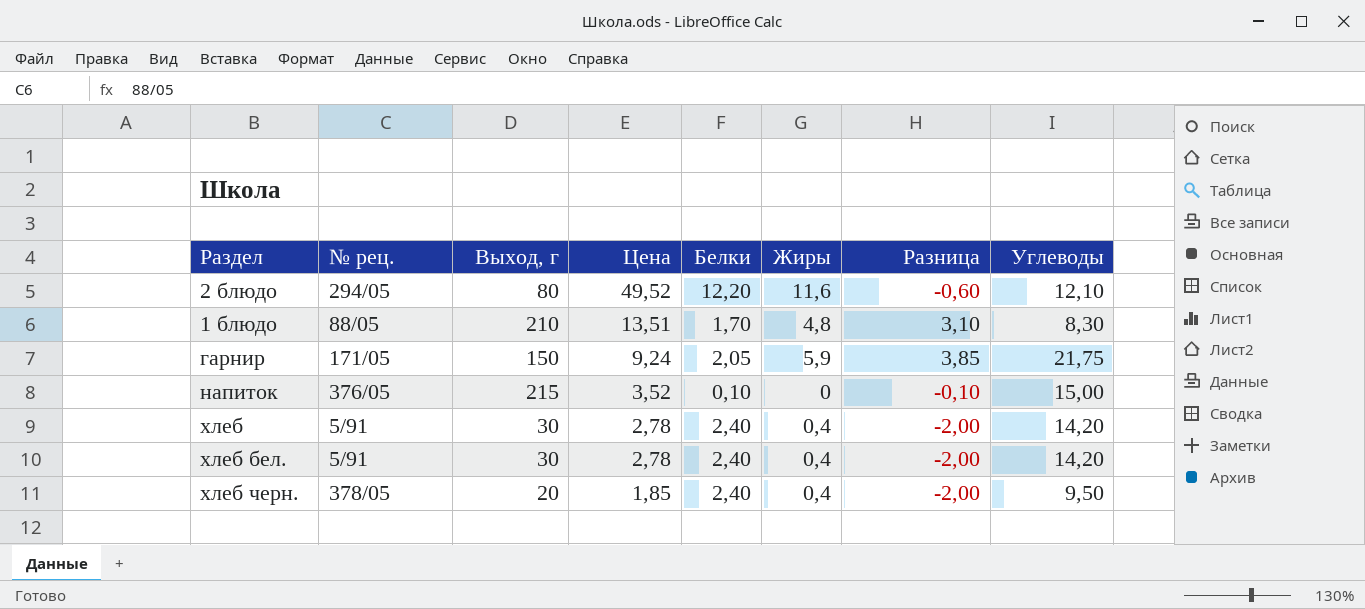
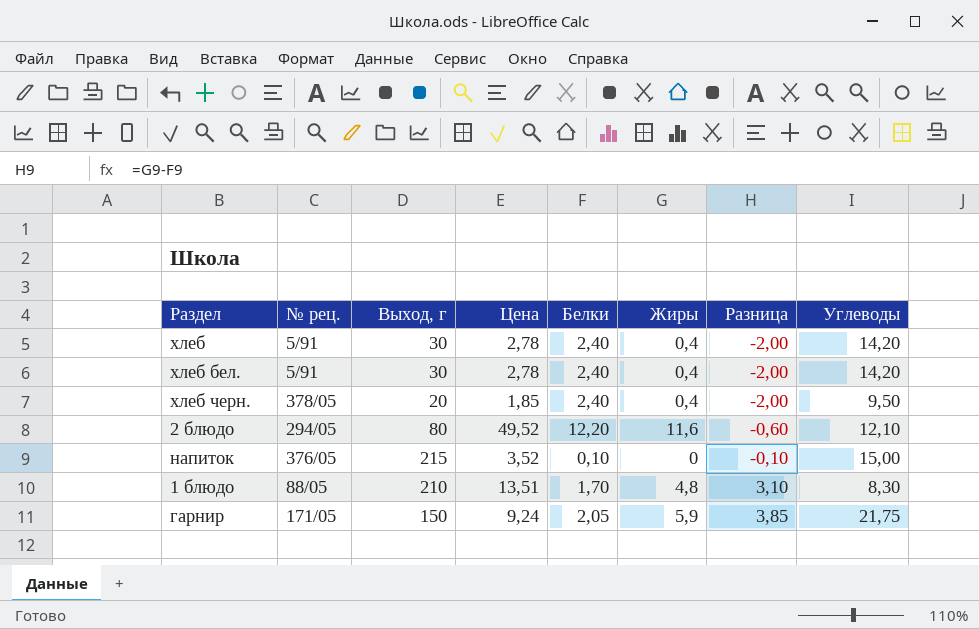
row order: Цена descending -> Разница ascending

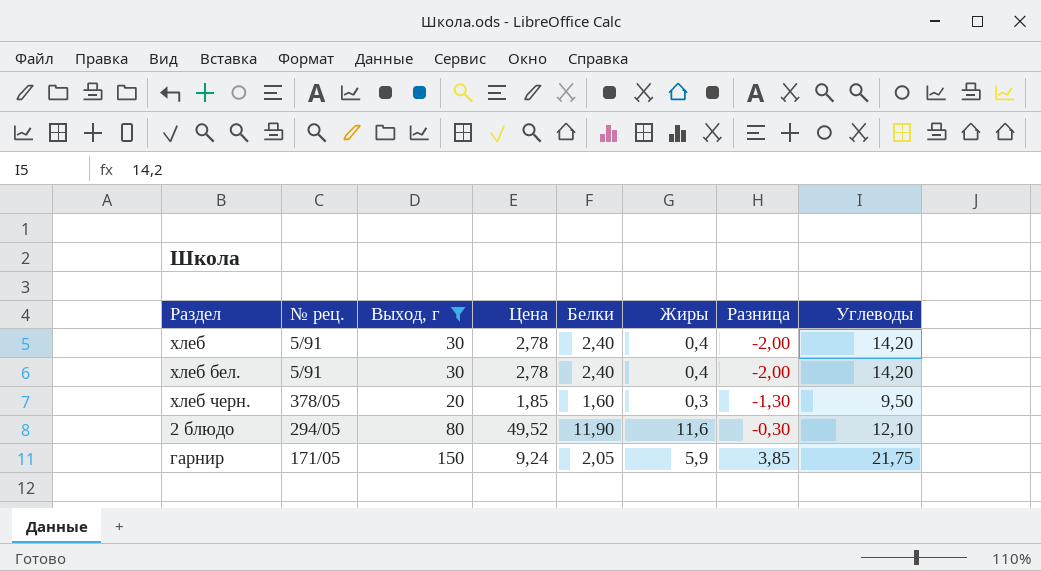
filter: none -> Выход, г <= 150
хлеб черн. | Белки: 2,40 -> 1,60
хлеб черн. | Жиры: 0,4 -> 0,3
хлеб черн. | Разница: -2,00 -> -1,30
2 блюдо | Белки: 12,20 -> 11,90
2 блюдо | Разница: -0,60 -> -0,30

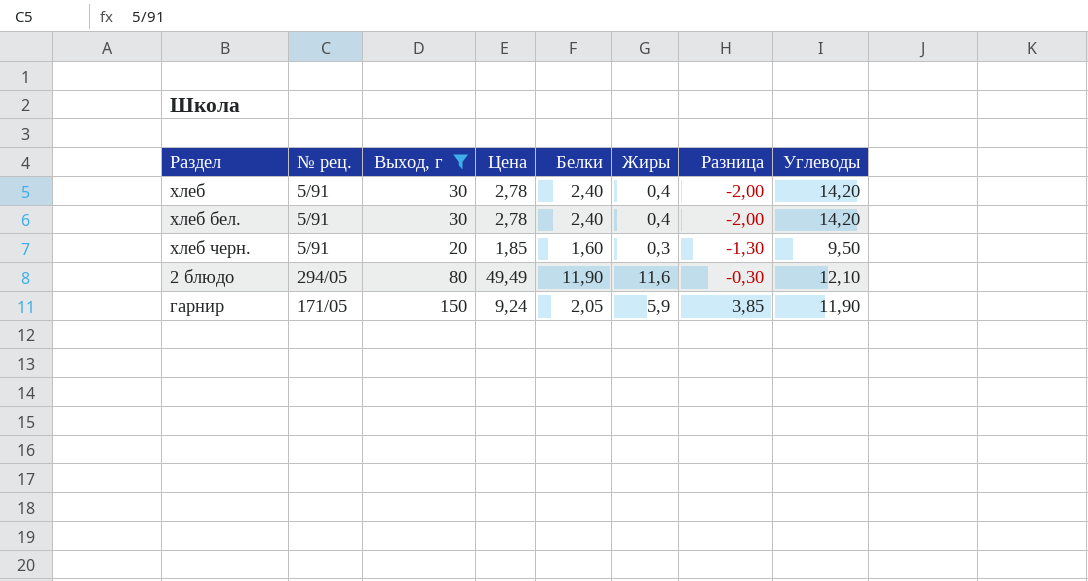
хлеб черн. | № рец.: 378/05 -> 5/91
2 блюдо | Цена: 49,52 -> 49,49
гарнир | Углеводы: 21,75 -> 11,90

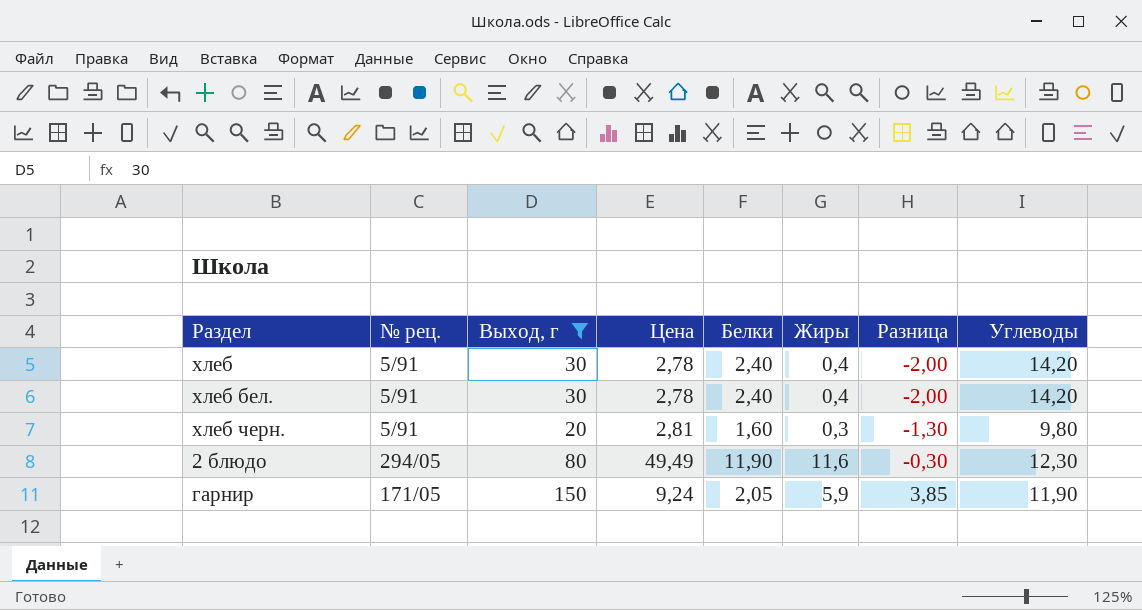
хлеб черн. | Цена: 1,85 -> 2,81
хлеб черн. | Углеводы: 9,50 -> 9,80
2 блюдо | Углеводы: 12,10 -> 12,30

